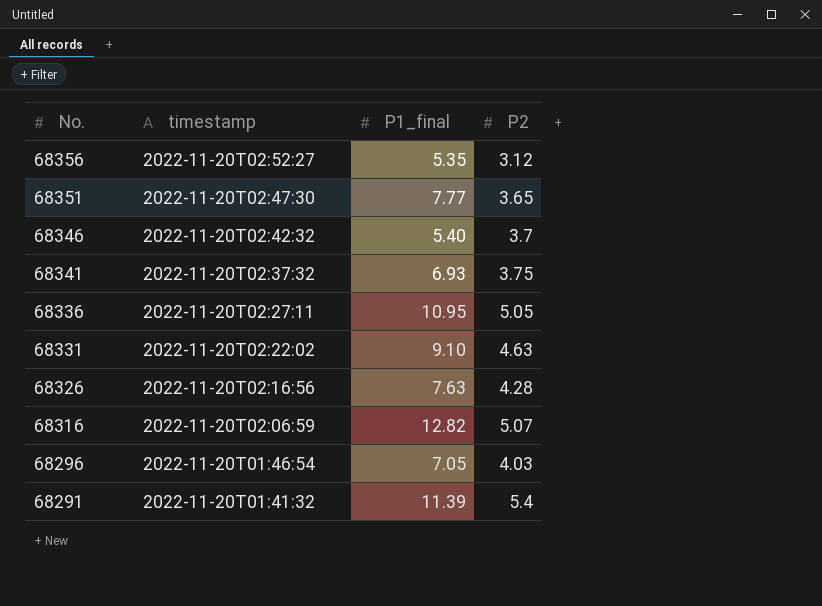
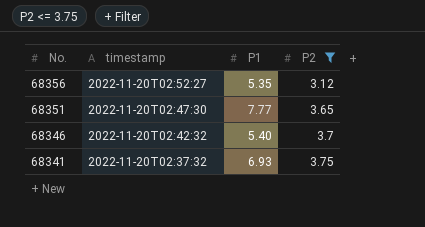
filter: none -> P2 <= 3.75
column name: P1_final -> P1

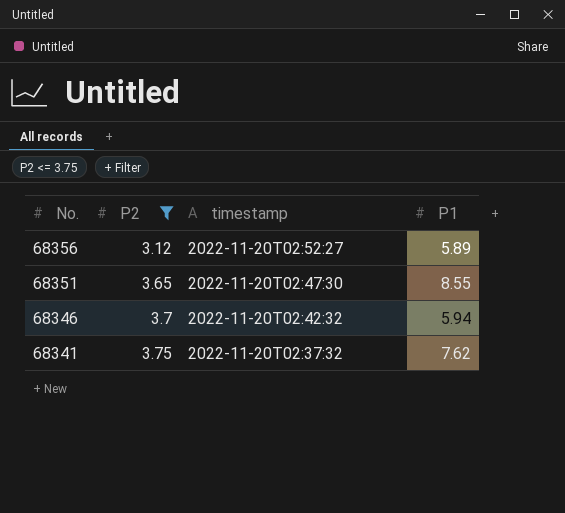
column P2 | position: 4 -> 2
68356 | P1: 5.35 -> 5.89
68351 | P1: 7.77 -> 8.55
68346 | P1: 5.40 -> 5.94
68341 | P1: 6.93 -> 7.62

